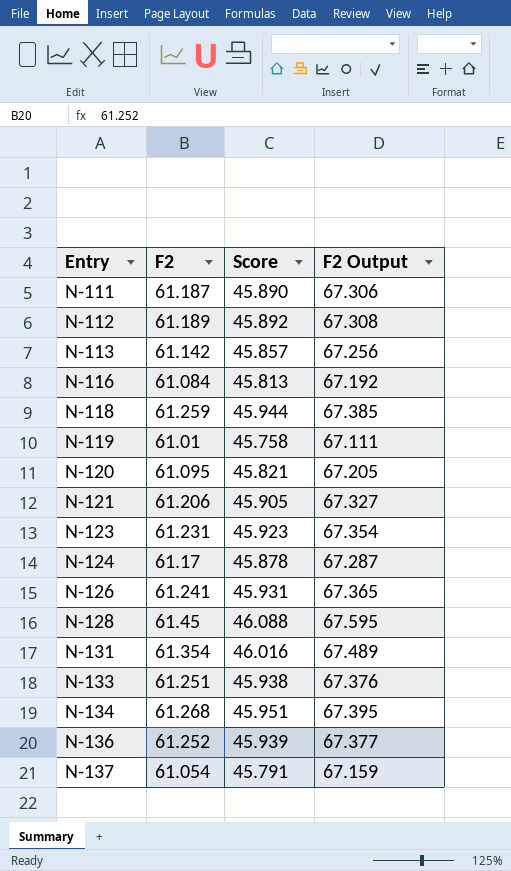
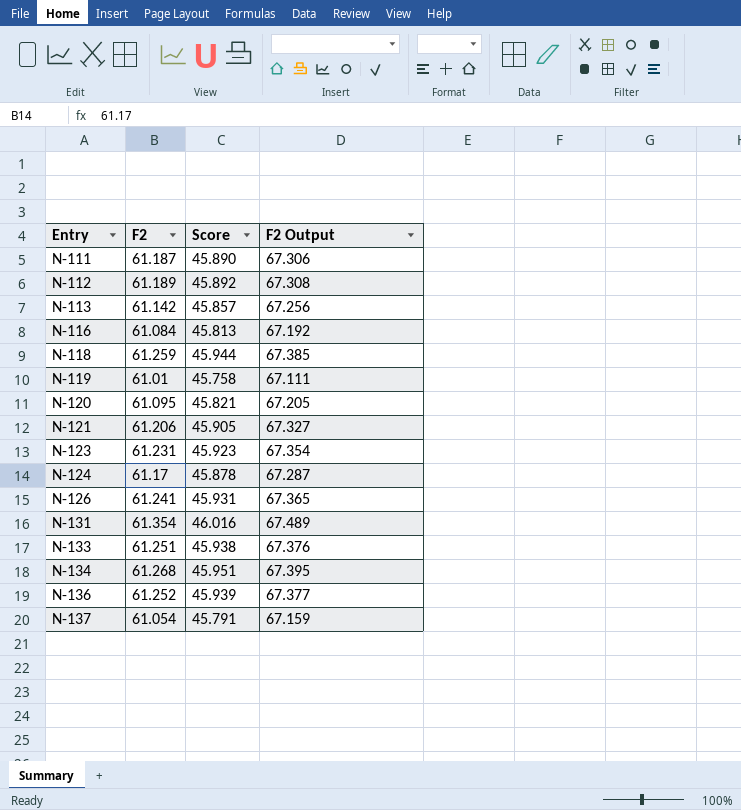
row N-128: 61.45 | 46.088 | 67.595 -> none

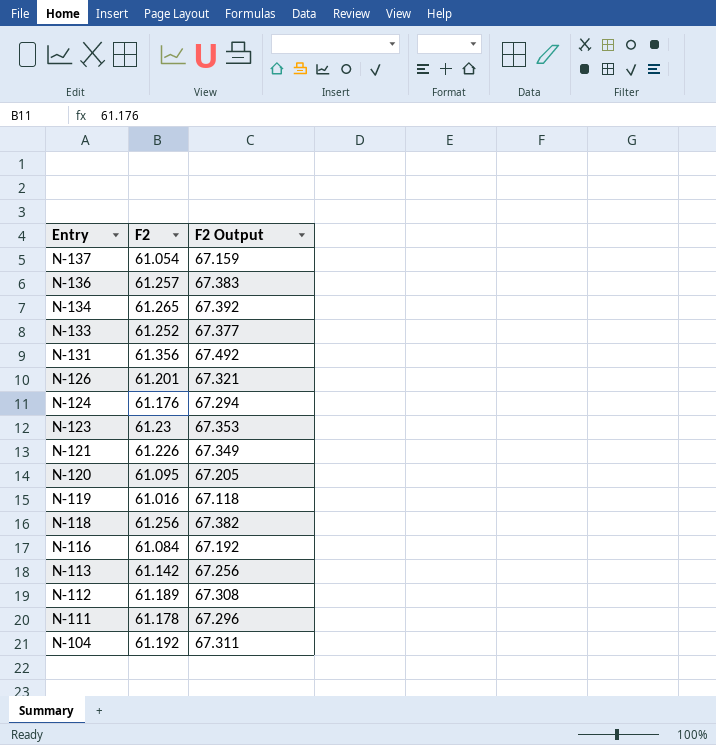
row order: Entry ascending -> Entry descending
column Score | formula: [F2] * 0.75 -> none
N-136 | F2: 61.252 -> 61.257
N-136 | F2 Output: 67.377 -> 67.383
N-134 | F2: 61.268 -> 61.265
N-134 | F2 Output: 67.395 -> 67.392
N-133 | F2: 61.251 -> 61.252
N-133 | F2 Output: 67.376 -> 67.377
N-131 | F2: 61.354 -> 61.356
N-131 | F2 Output: 67.489 -> 67.492
N-126 | F2: 61.241 -> 61.201
N-126 | F2 Output: 67.365 -> 67.321
N-124 | F2: 61.17 -> 61.176
N-124 | F2 Output: 67.287 -> 67.294
N-123 | F2: 61.231 -> 61.23
N-123 | F2 Output: 67.354 -> 67.353
N-121 | F2: 61.206 -> 61.226
N-121 | F2 Output: 67.327 -> 67.349
N-119 | F2: 61.01 -> 61.016
N-119 | F2 Output: 67.111 -> 67.118
N-118 | F2: 61.259 -> 61.256
N-118 | F2 Output: 67.385 -> 67.382
N-111 | F2: 61.187 -> 61.178
N-111 | F2 Output: 67.306 -> 67.296
row N-104: none -> 61.192 | 67.311

